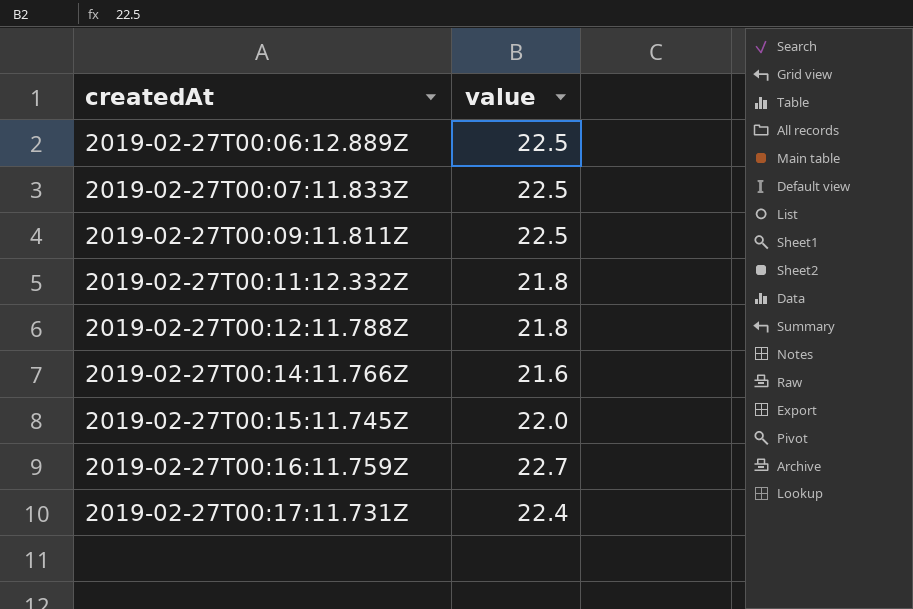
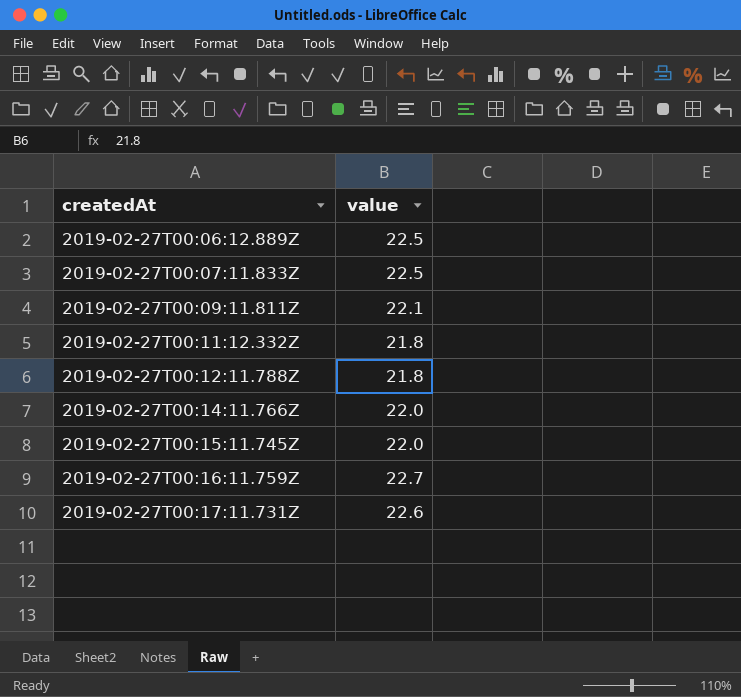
2019-02-27T00:09:11.811Z | value: 22.5 -> 22.1
2019-02-27T00:14:11.766Z | value: 21.6 -> 22.0
2019-02-27T00:17:11.731Z | value: 22.4 -> 22.6

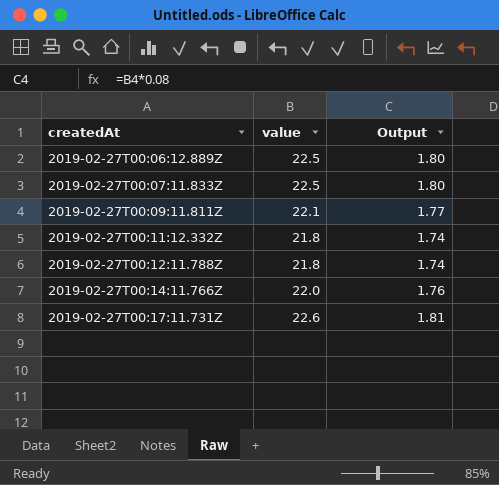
column Output | formula: none -> [value] * 0.08
row 2019-02-27T00:15:11.745Z: 22.0 -> none
row 2019-02-27T00:16:11.759Z: 22.7 -> none

